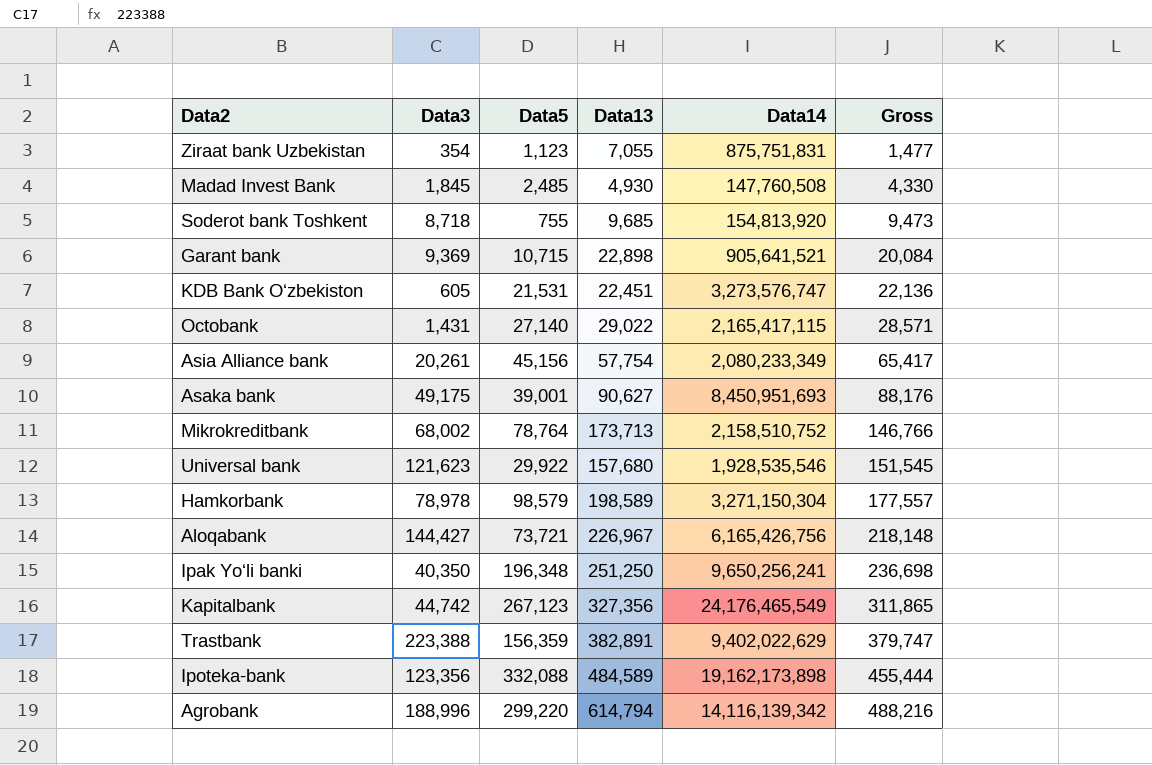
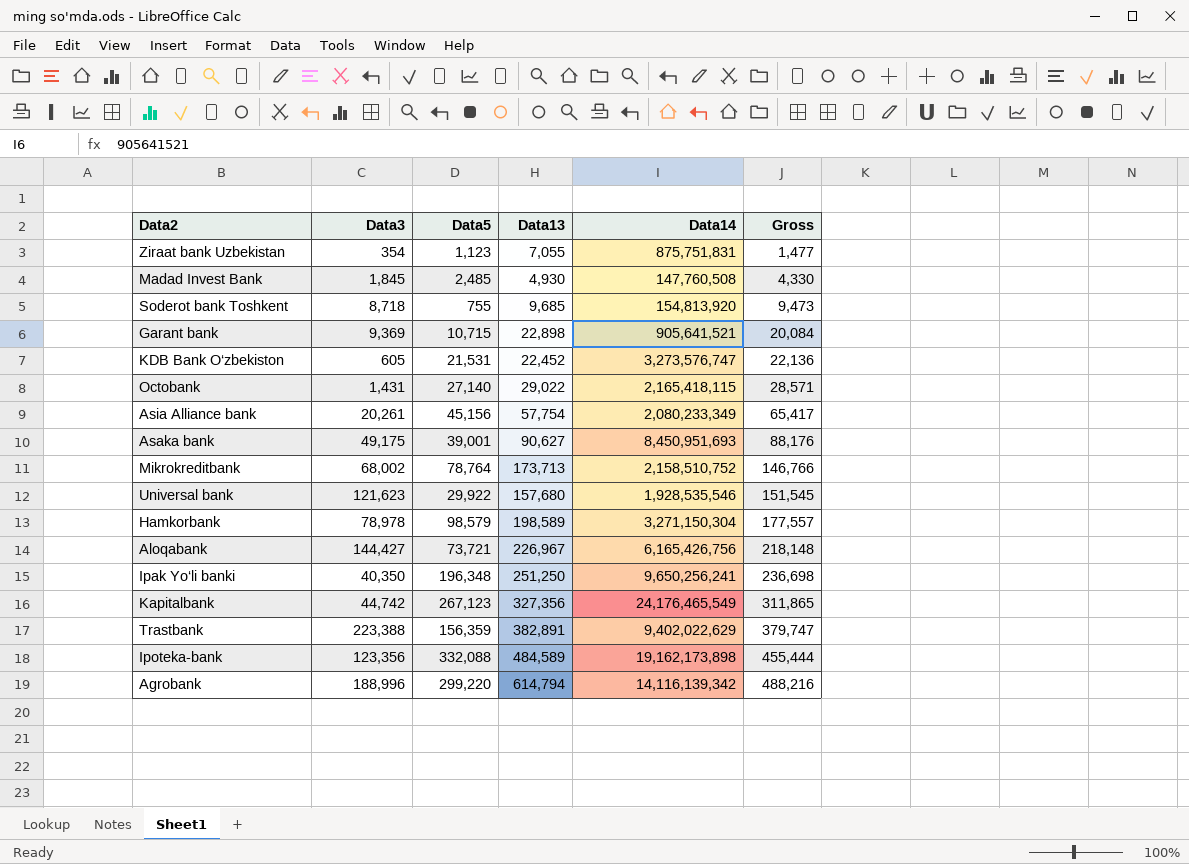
KDB Bank O‘zbekiston | Data13: 22,451 -> 22,452
Octobank | Data14: 2,165,417,115 -> 2,165,418,115

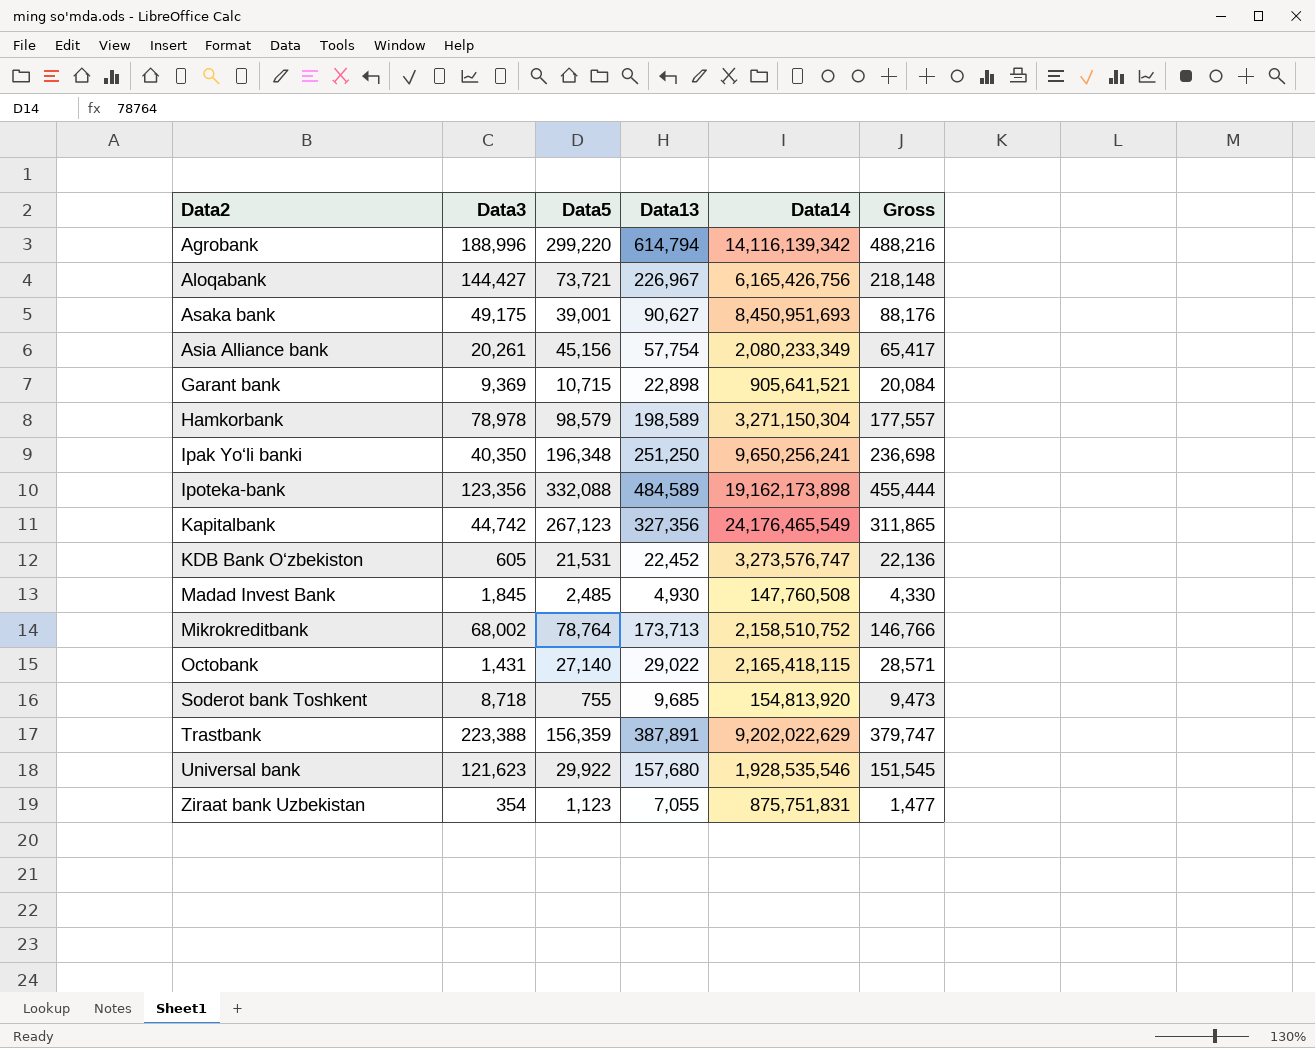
row order: Gross ascending -> Data2 ascending
Trastbank | Data13: 382,891 -> 387,891
Trastbank | Data14: 9,402,022,629 -> 9,202,022,629

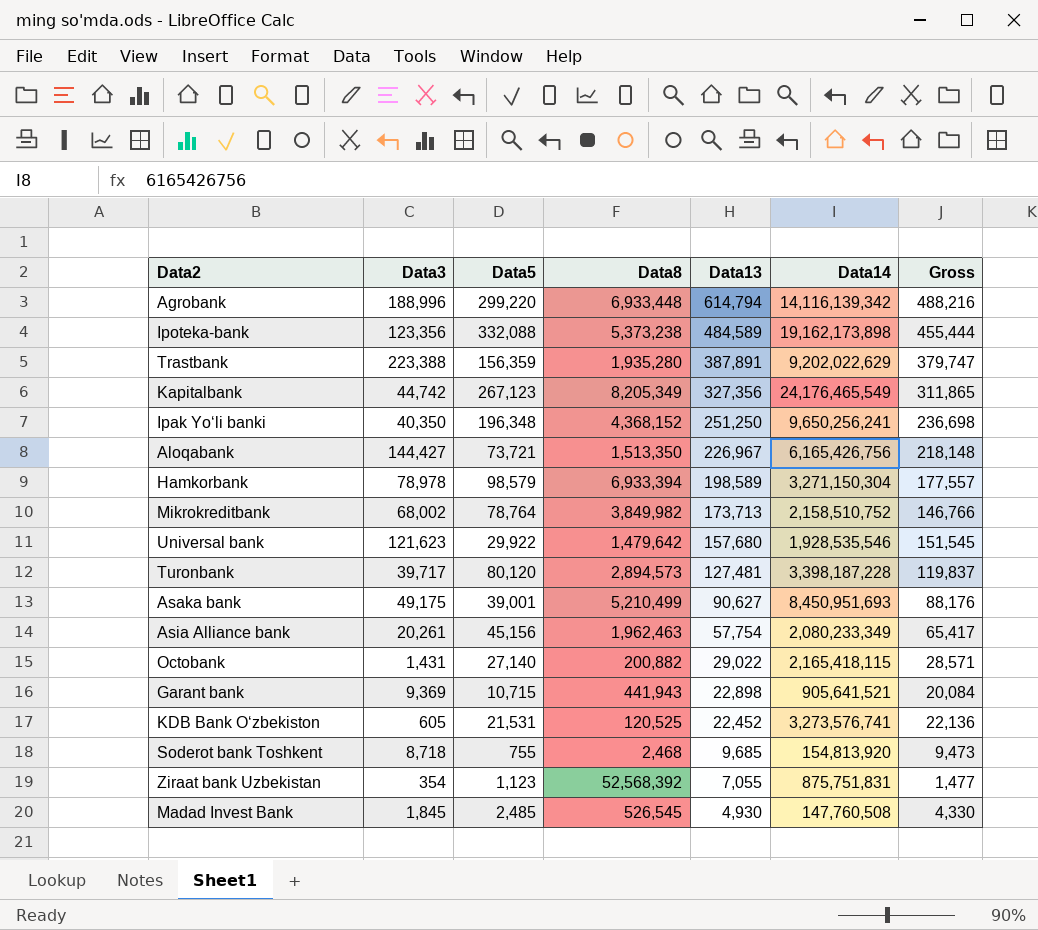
row order: Data2 ascending -> Data13 descending
column Data8 | position: none -> 4
row Turonbank: none -> 39,717 | 80,120 | 2,894,573 | 127,481 | 3,398,187,228 | 119,837
KDB Bank O‘zbekiston | Data14: 3,273,576,747 -> 3,273,576,741

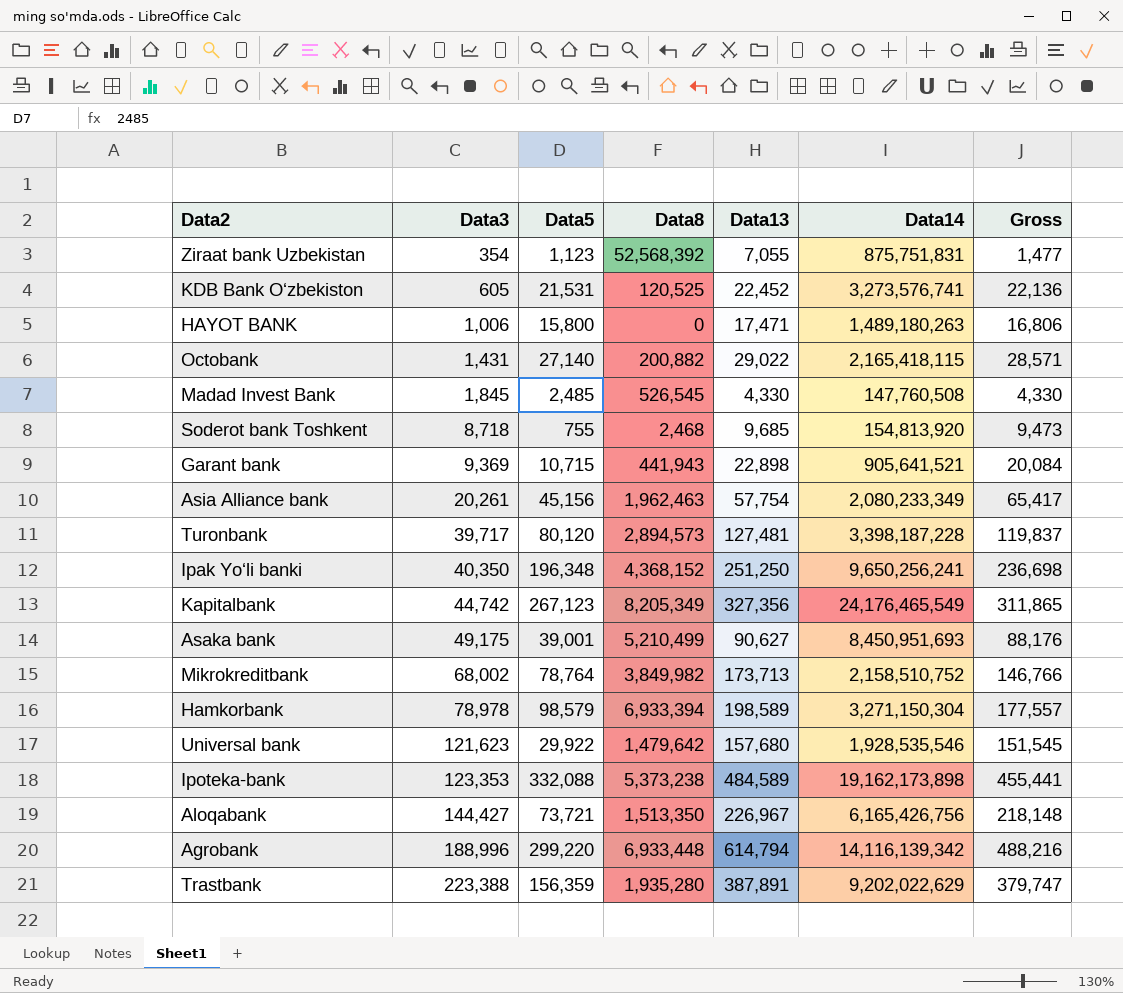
row order: Data13 descending -> Data3 ascending
row HAYOT BANK: none -> 1,006 | 15,800 | 0 | 17,471 | 1,489,180,263 | 16,806
Madad Invest Bank | Data13: 4,930 -> 4,330
Ipoteka-bank | Data3: 123,356 -> 123,353
Ipoteka-bank | Gross: 455,444 -> 455,441

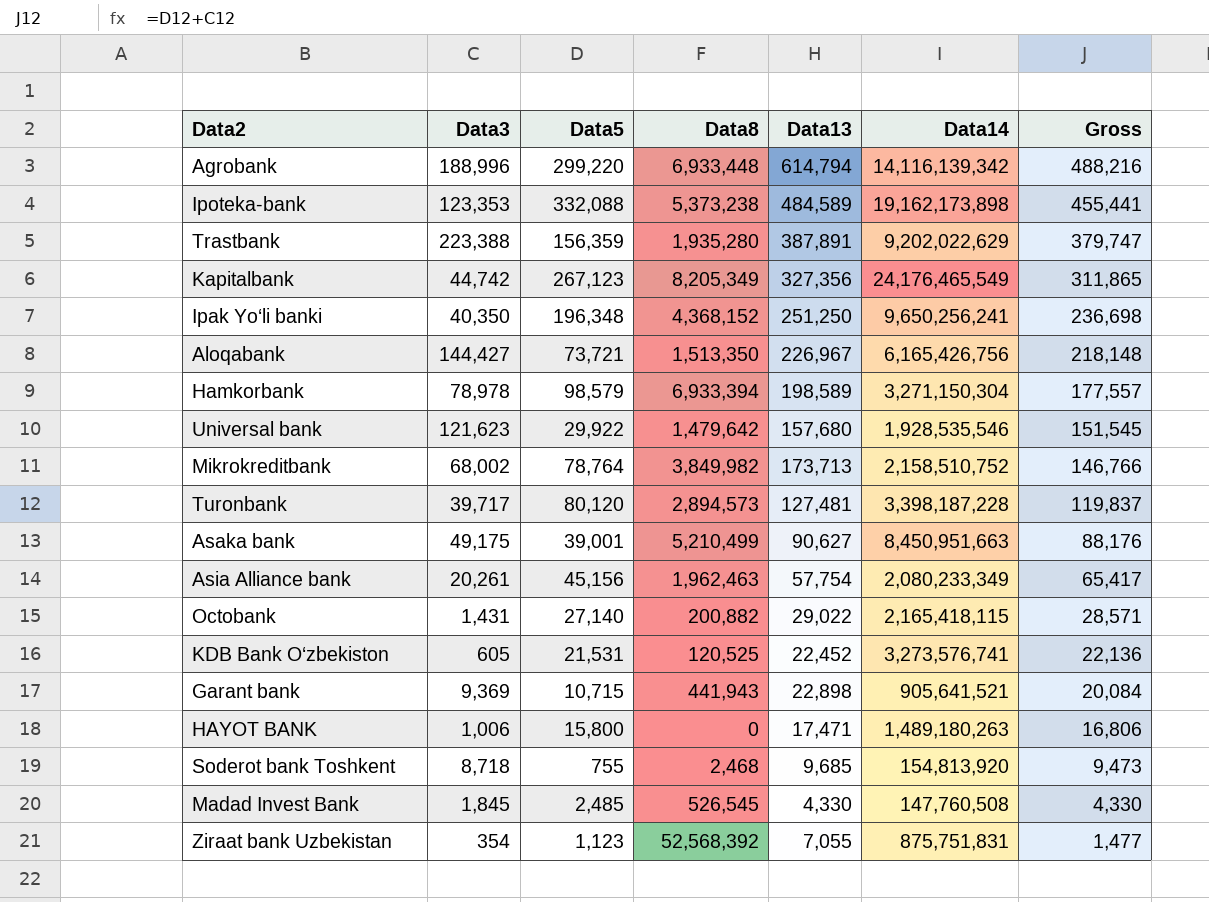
row order: Data3 ascending -> Gross descending
Asaka bank | Data14: 8,450,951,693 -> 8,450,951,663

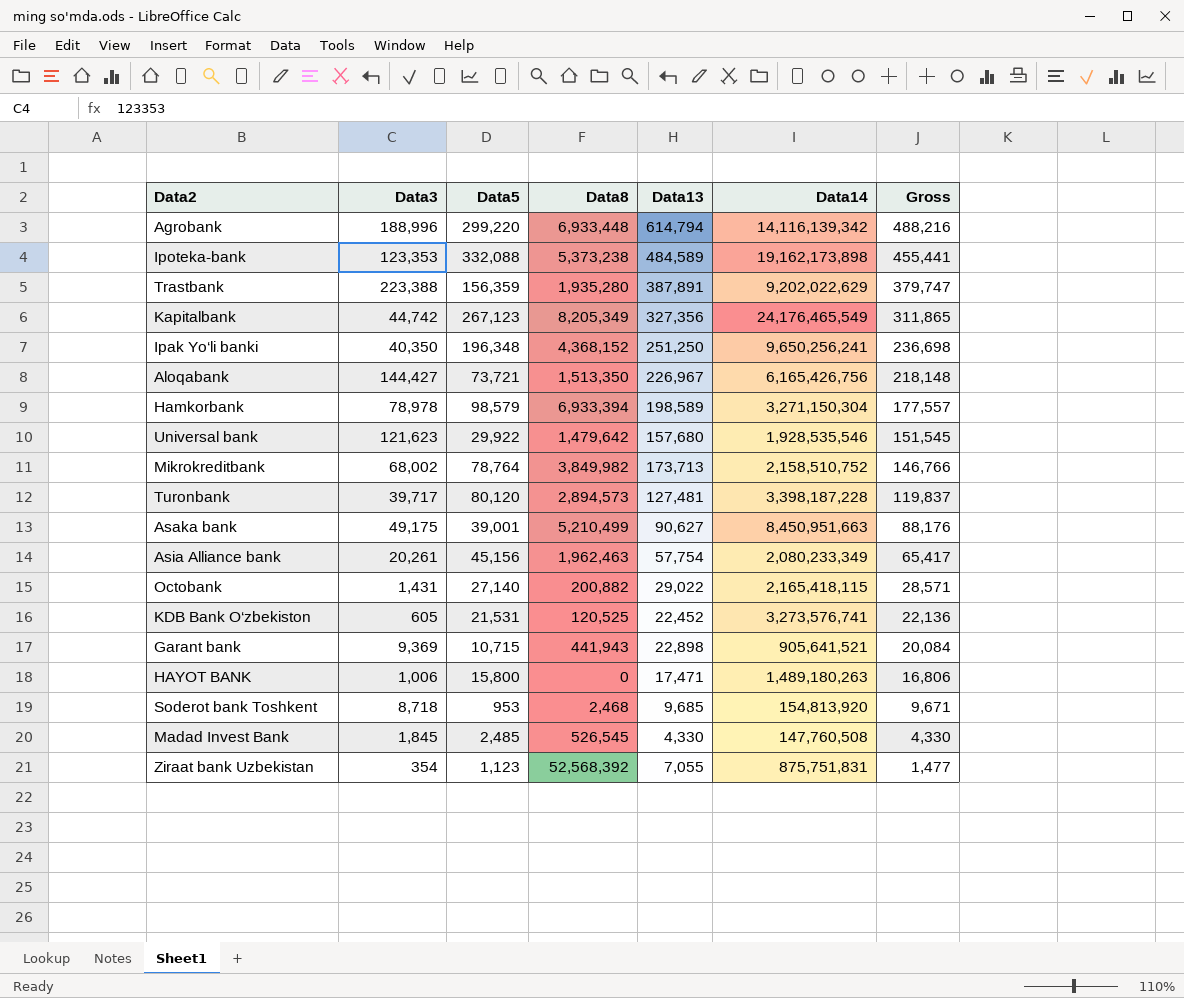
Soderot bank Toshkent | Data5: 755 -> 953
Soderot bank Toshkent | Gross: 9,473 -> 9,671

